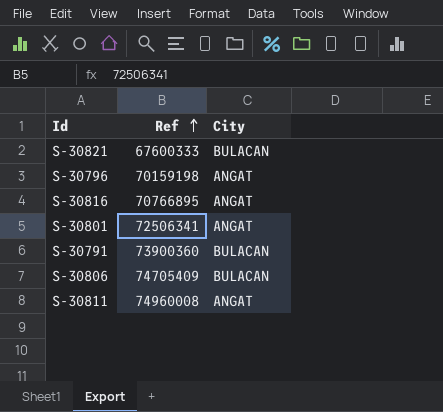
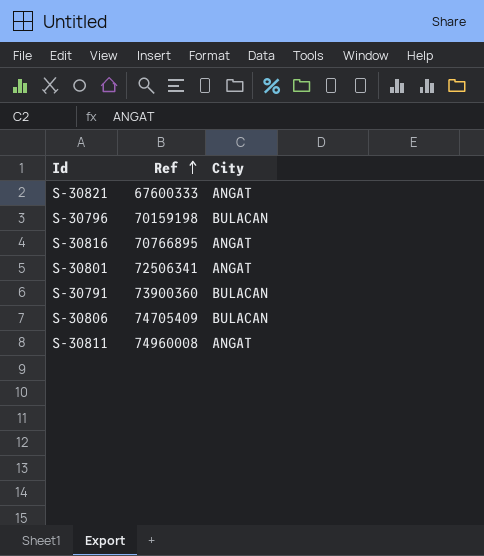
S-30821 | City: BULACAN -> ANGAT
S-30796 | City: ANGAT -> BULACAN

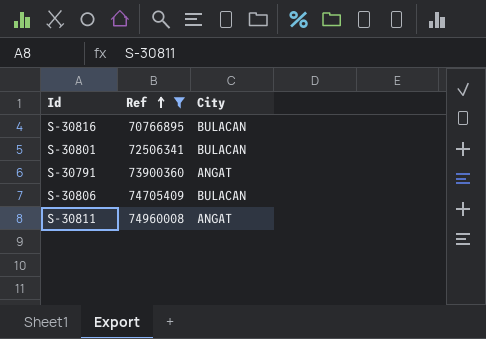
filter: none -> Ref >= 70766895
S-30816 | City: ANGAT -> BULACAN
S-30801 | City: ANGAT -> BULACAN
S-30791 | City: BULACAN -> ANGAT

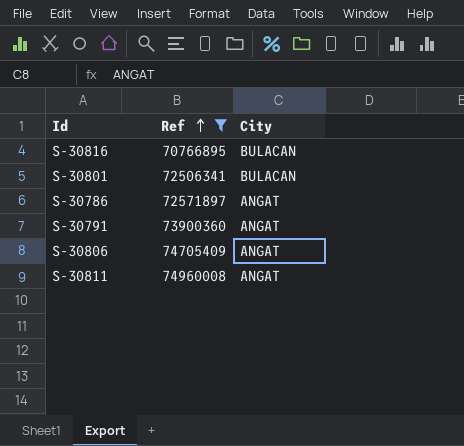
row S-30786: none -> 72571897 | ANGAT
S-30806 | City: BULACAN -> ANGAT

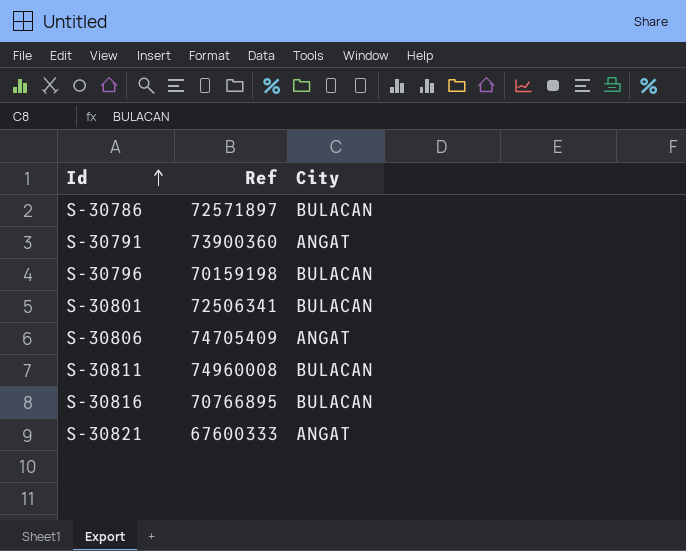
filter: Ref >= 70766895 -> none
row order: Ref ascending -> Id ascending
S-30786 | City: ANGAT -> BULACAN
S-30811 | City: ANGAT -> BULACAN

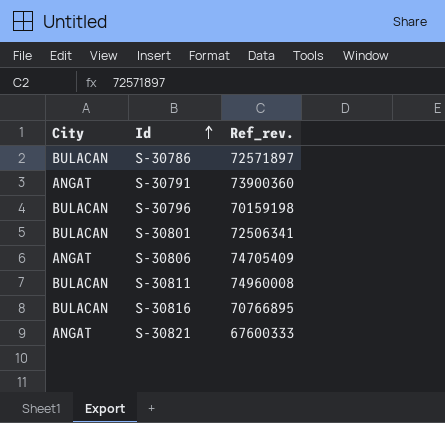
column City | position: 3 -> 1
column name: Ref -> Ref_rev.

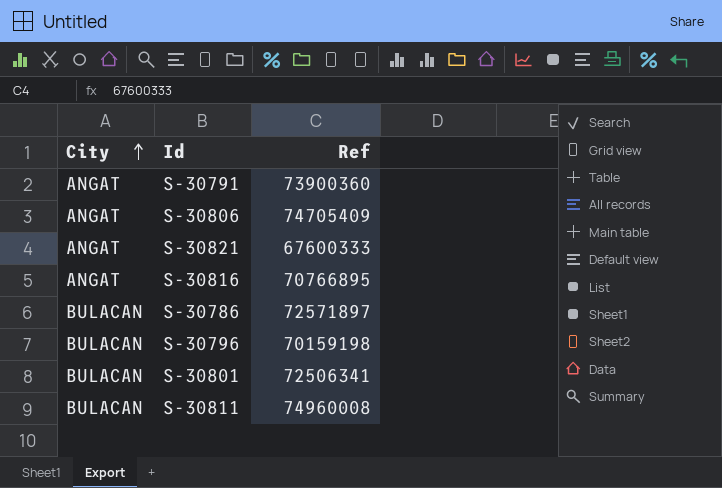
row order: Id ascending -> City ascending
column name: Ref_rev. -> Ref
S-30816 | City: BULACAN -> ANGAT

